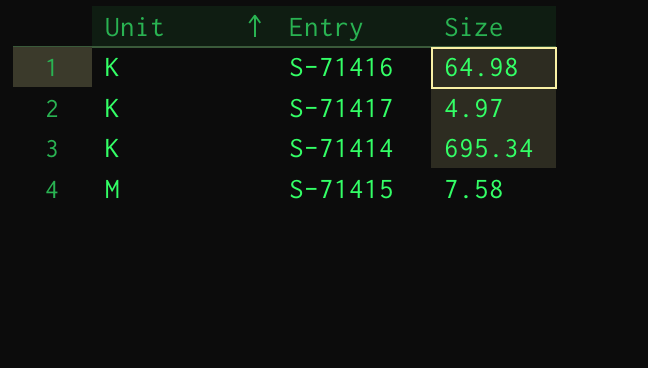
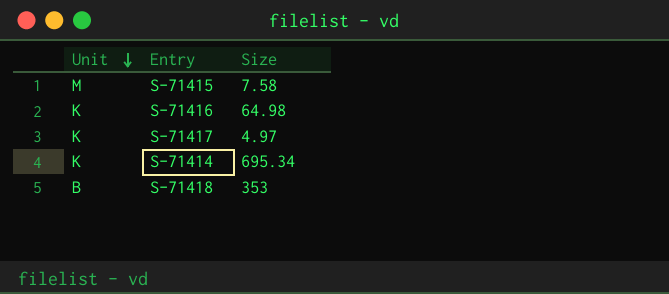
row order: Unit ascending -> Unit descending
row S-71418: none -> B | 353

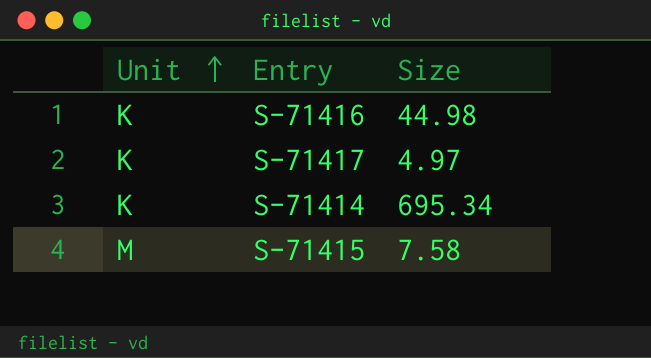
row order: Unit descending -> Unit ascending
row S-71418: B | 353 -> none
S-71416 | Size: 64.98 -> 44.98

